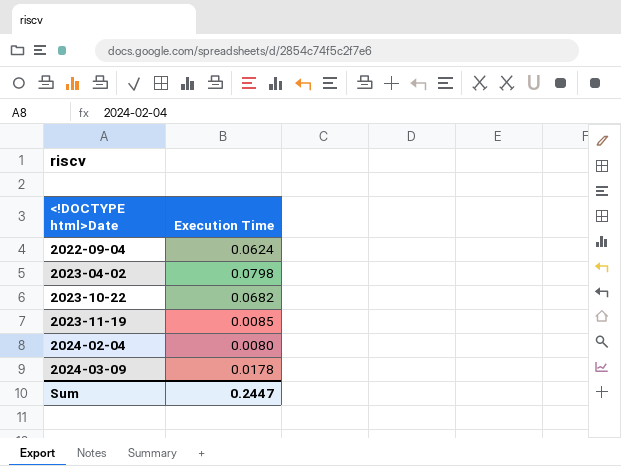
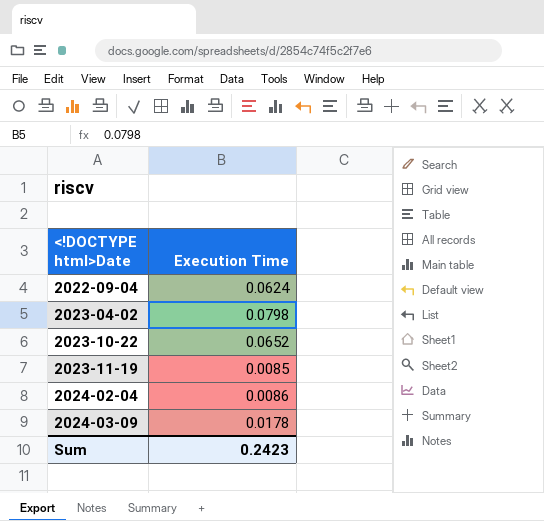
2023-10-22 | Execution Time: 0.0682 -> 0.0652
2024-02-04 | Execution Time: 0.0080 -> 0.0086
Sum | Execution Time: 0.2447 -> 0.2423

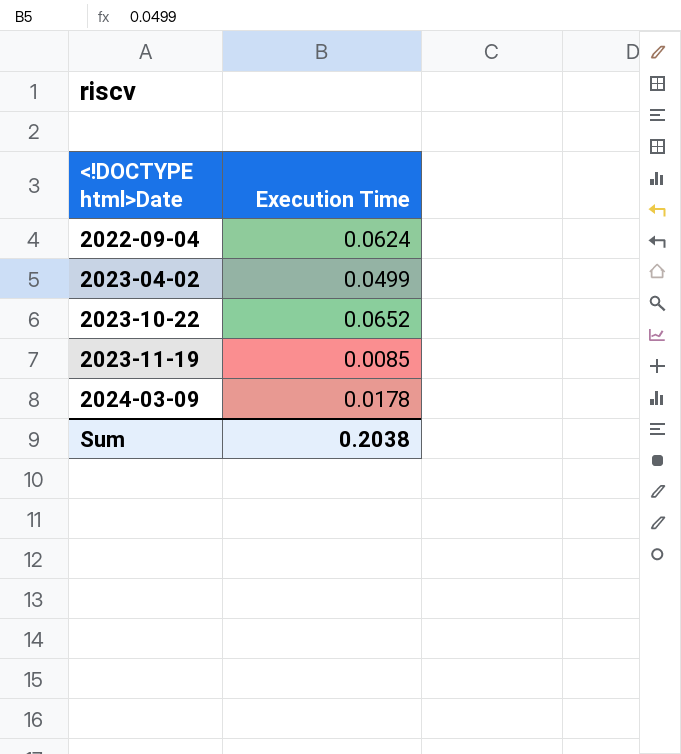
row 2024-02-04: 0.0086 -> none
2023-04-02 | Execution Time: 0.0798 -> 0.0499
Sum | Execution Time: 0.2423 -> 0.2038

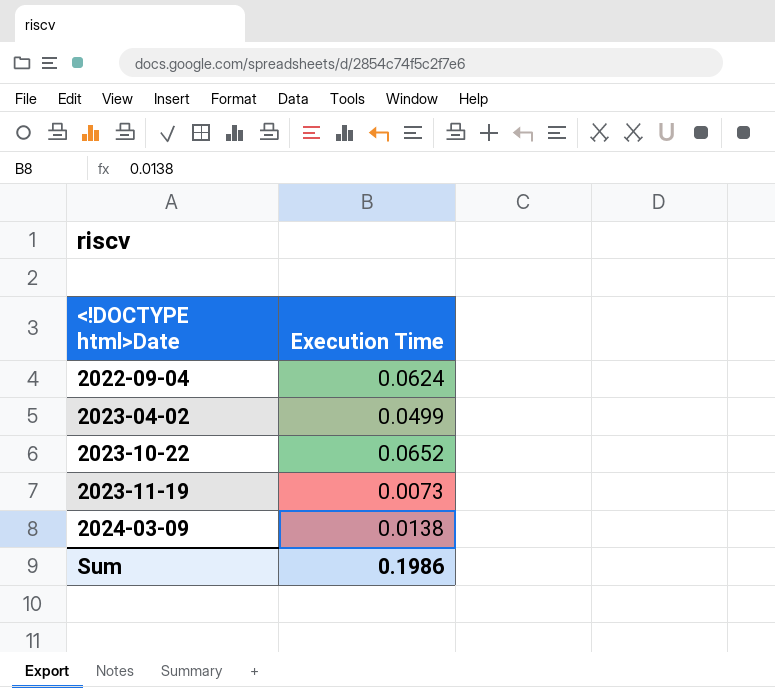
2023-11-19 | Execution Time: 0.0085 -> 0.0073
2024-03-09 | Execution Time: 0.0178 -> 0.0138
Sum | Execution Time: 0.2038 -> 0.1986

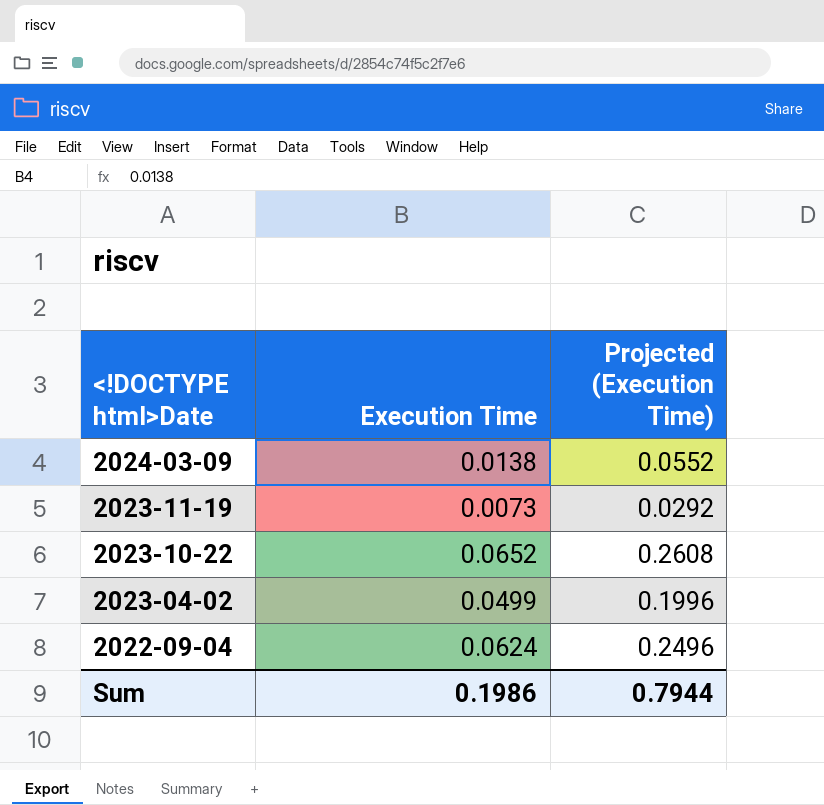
row order: <!DOCTYPE html>Date ascending -> <!DOCTYPE html>Date descending
column Projected (Execution Time) | formula: none -> [Execution Time] * 4

